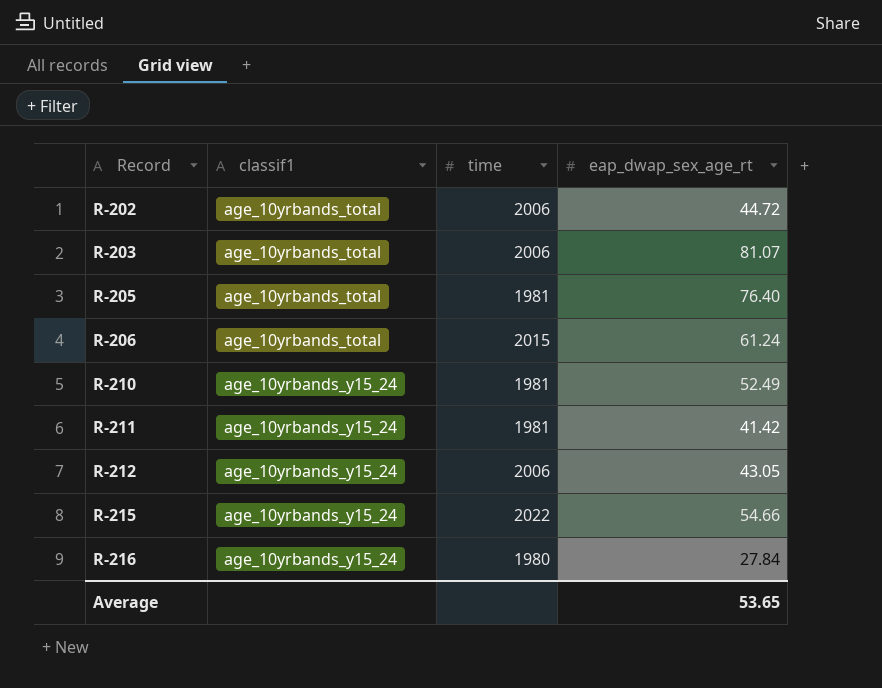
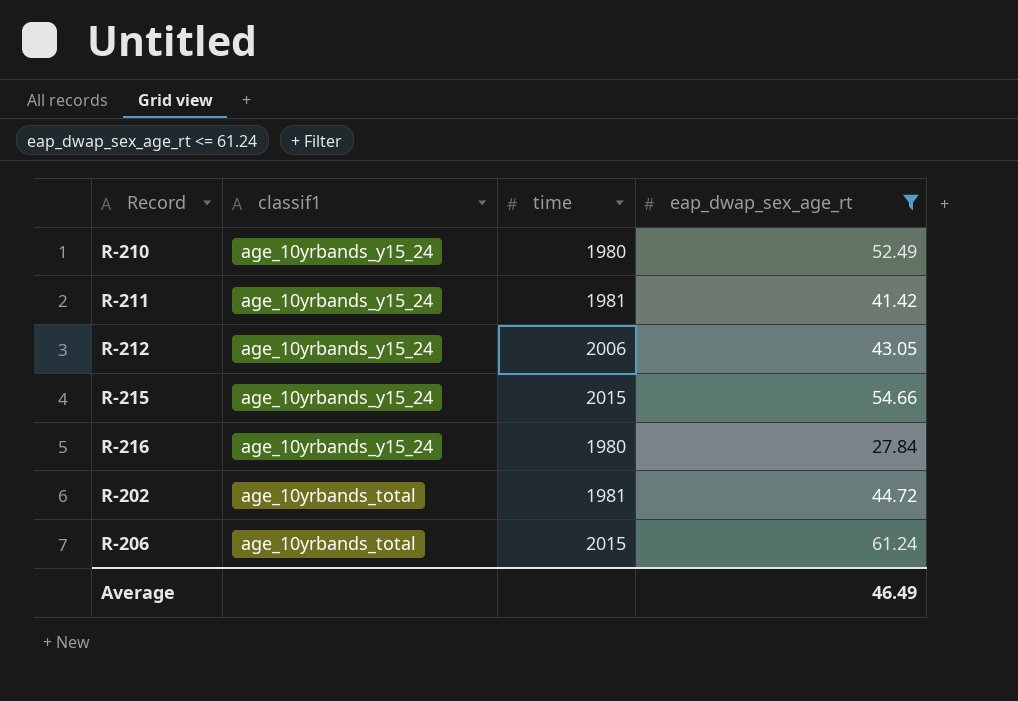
filter: none -> eap_dwap_sex_age_rt <= 61.24
row order: Record ascending -> classif1 descending
R-210 | time: 1981 -> 1980
R-215 | time: 2022 -> 2015
R-202 | time: 2006 -> 1981
Average | eap_dwap_sex_age_rt: 53.65 -> 46.49

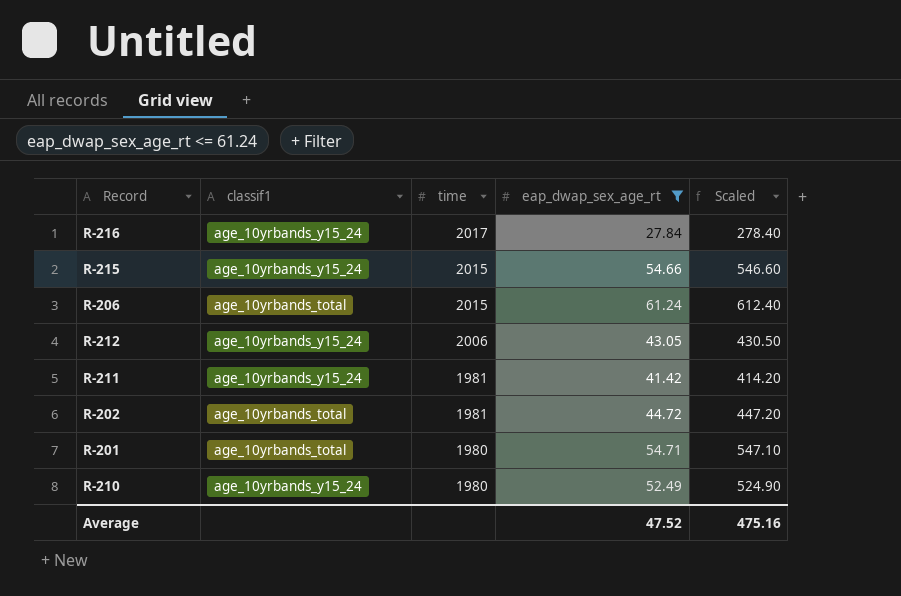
row order: classif1 descending -> time descending
column Scaled | formula: none -> [eap_dwap_sex_age_rt] * 10
R-216 | time: 1980 -> 2017
row R-201: none -> age_10yrbands_total | 1980 | 54.71 | 547.10
Average | eap_dwap_sex_age_rt: 46.49 -> 47.52

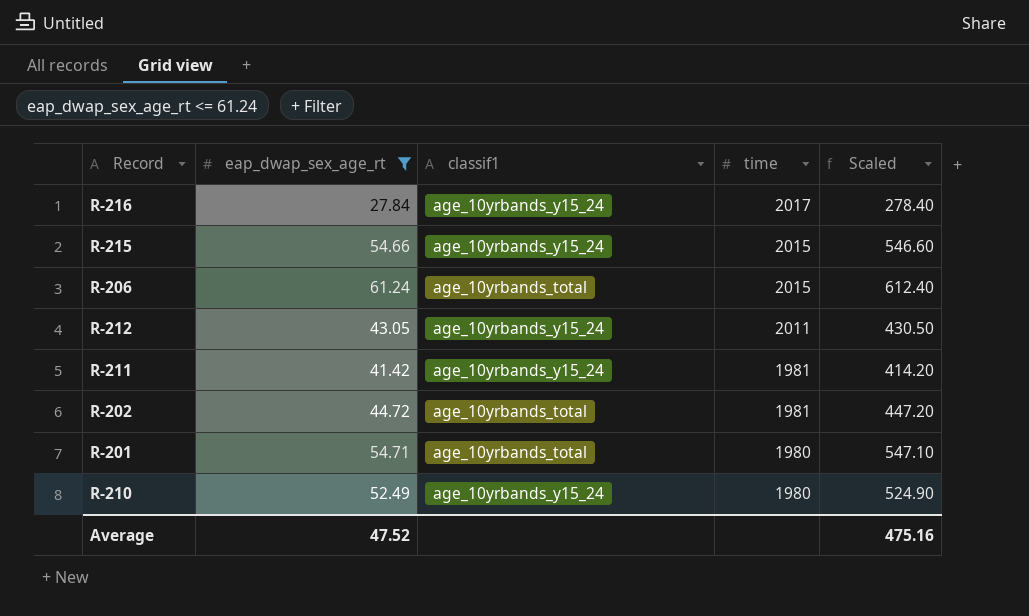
column eap_dwap_sex_age_rt | position: 4 -> 2
R-212 | time: 2006 -> 2011

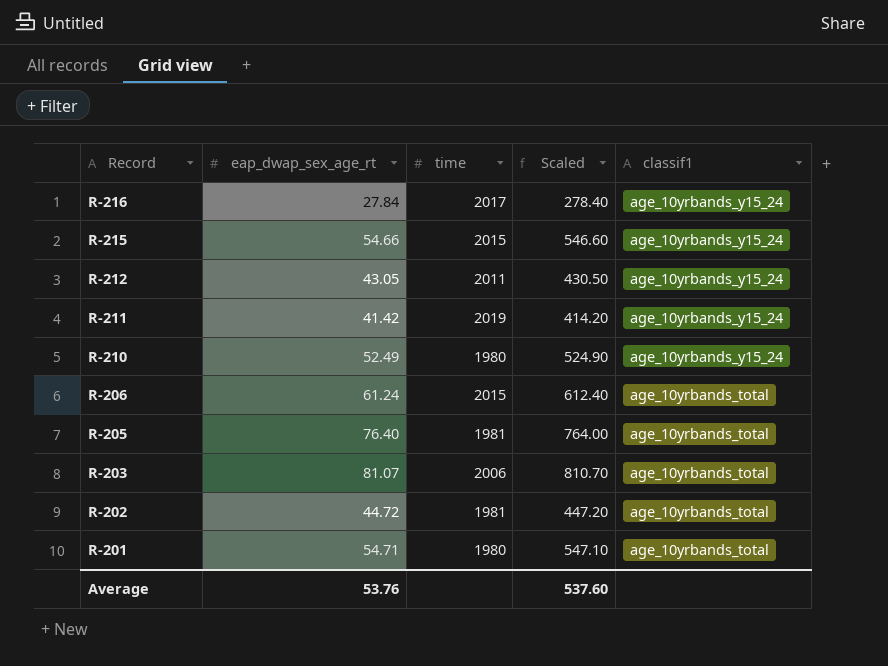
filter: eap_dwap_sex_age_rt <= 61.24 -> none
row order: time descending -> Record descending
column classif1 | position: 3 -> 5
R-211 | time: 1981 -> 2019
Average | eap_dwap_sex_age_rt: 47.52 -> 53.76
Average | Scaled: 475.16 -> 537.60

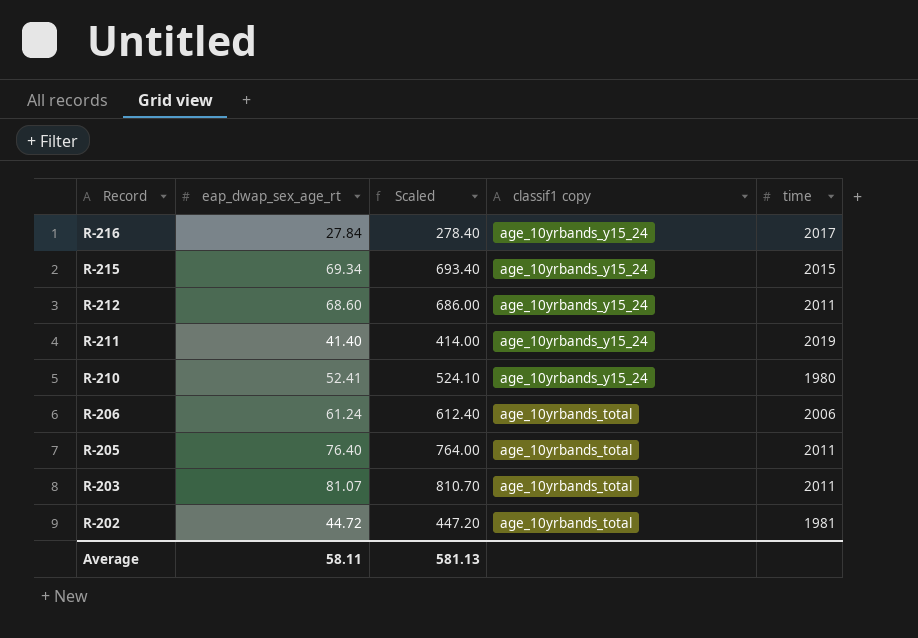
column name: classif1 -> classif1 copy
column time | position: 3 -> 5
row R-201: 54.71 | 1980 | 547.10 | age_10yrbands_total -> none
R-215 | eap_dwap_sex_age_rt: 54.66 -> 69.34
R-215 | Scaled: 546.60 -> 693.40
R-212 | eap_dwap_sex_age_rt: 43.05 -> 68.60
R-212 | Scaled: 430.50 -> 686.00
R-211 | eap_dwap_sex_age_rt: 41.42 -> 41.40
R-211 | Scaled: 414.20 -> 414.00
R-210 | eap_dwap_sex_age_rt: 52.49 -> 52.41
R-210 | Scaled: 524.90 -> 524.10
R-206 | time: 2015 -> 2006
R-205 | time: 1981 -> 2011
R-203 | time: 2006 -> 2011
Average | eap_dwap_sex_age_rt: 53.76 -> 58.11
Average | Scaled: 537.60 -> 581.13

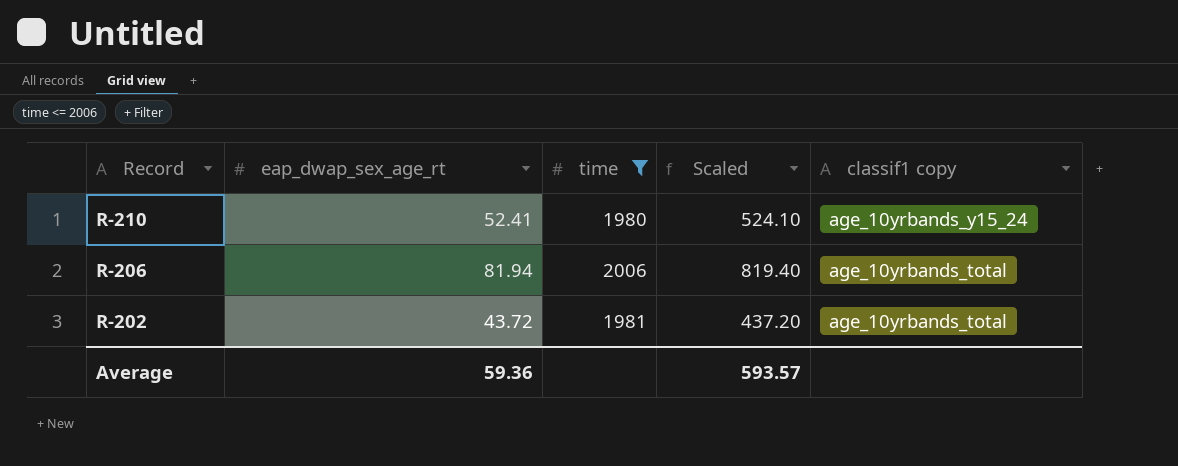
filter: none -> time <= 2006
column time | position: 5 -> 3
R-206 | eap_dwap_sex_age_rt: 61.24 -> 81.94
R-206 | Scaled: 612.40 -> 819.40
R-202 | eap_dwap_sex_age_rt: 44.72 -> 43.72
R-202 | Scaled: 447.20 -> 437.20
Average | eap_dwap_sex_age_rt: 58.11 -> 59.36
Average | Scaled: 581.13 -> 593.57

